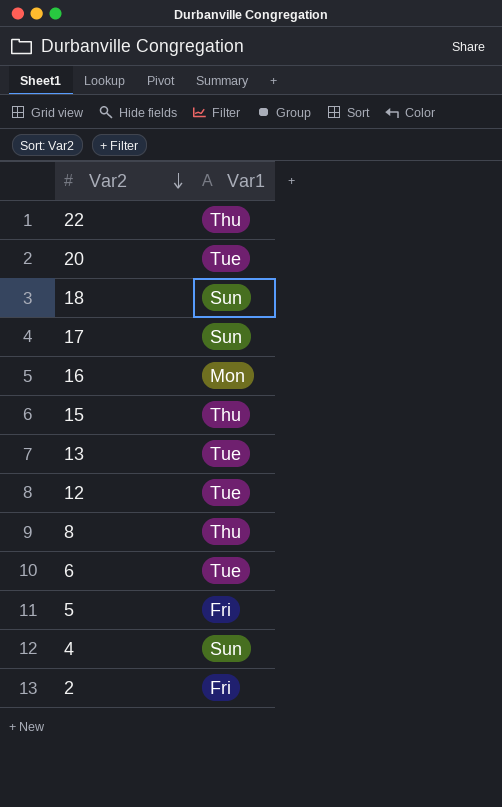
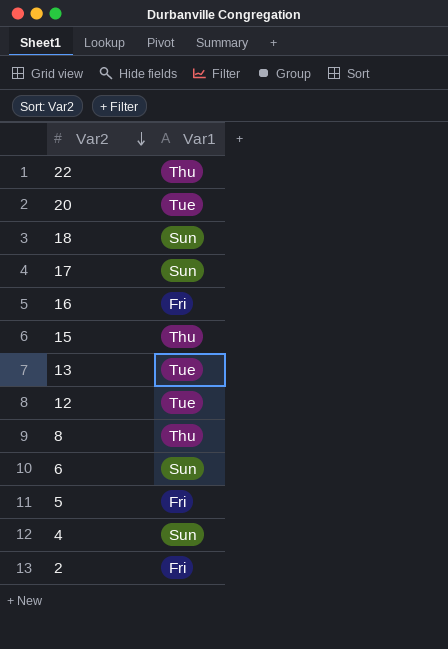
16 | Var1: Mon -> Fri
6 | Var1: Tue -> Sun

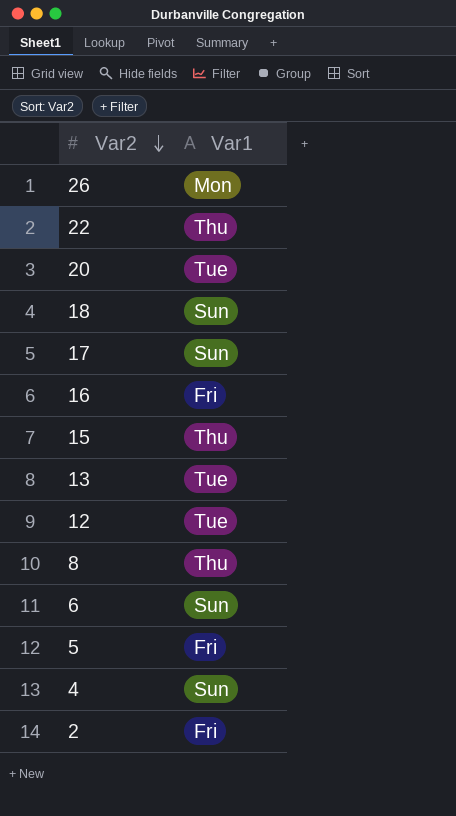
row 26: none -> Mon

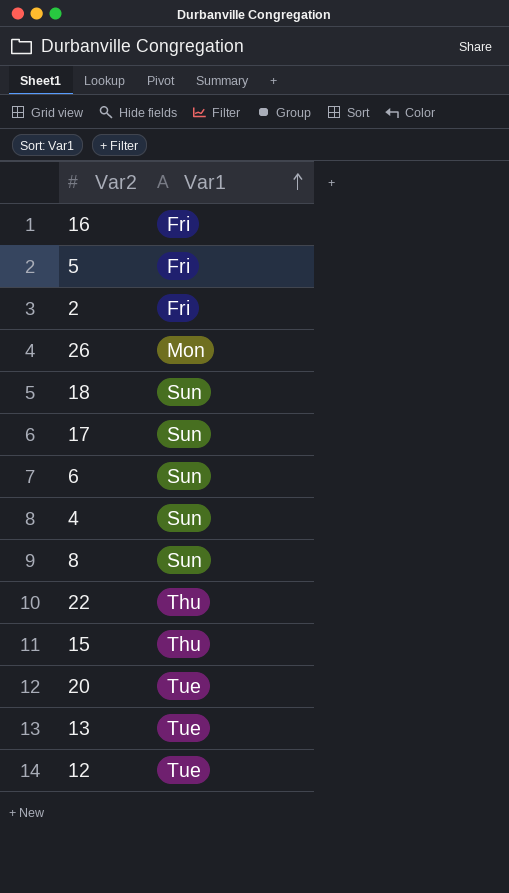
row order: Var2 descending -> Var1 ascending
8 | Var1: Thu -> Sun

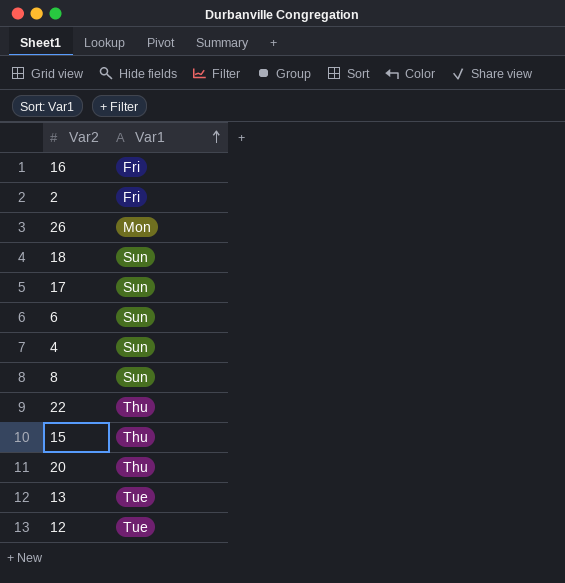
row 5: Fri -> none
20 | Var1: Tue -> Thu

